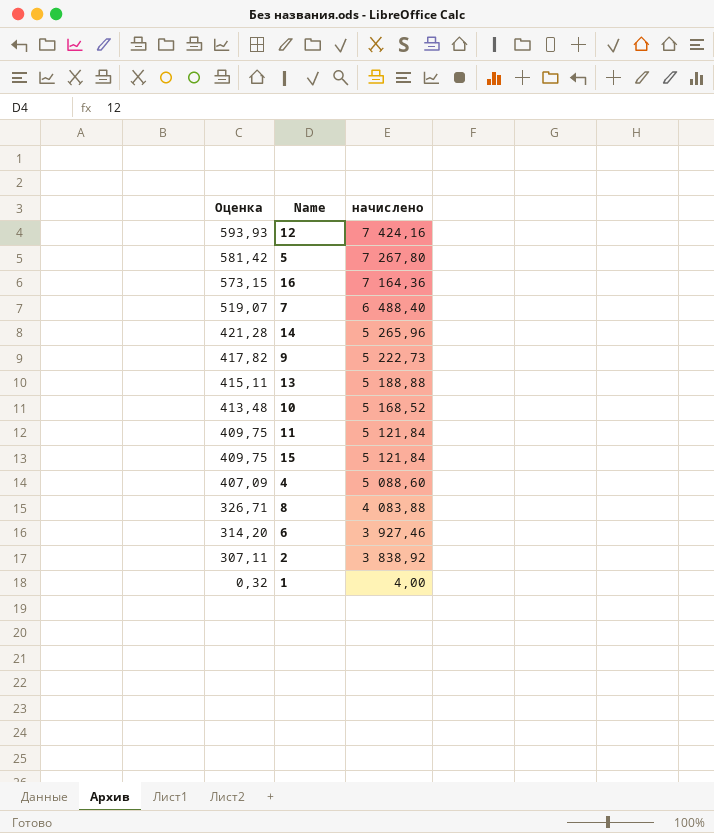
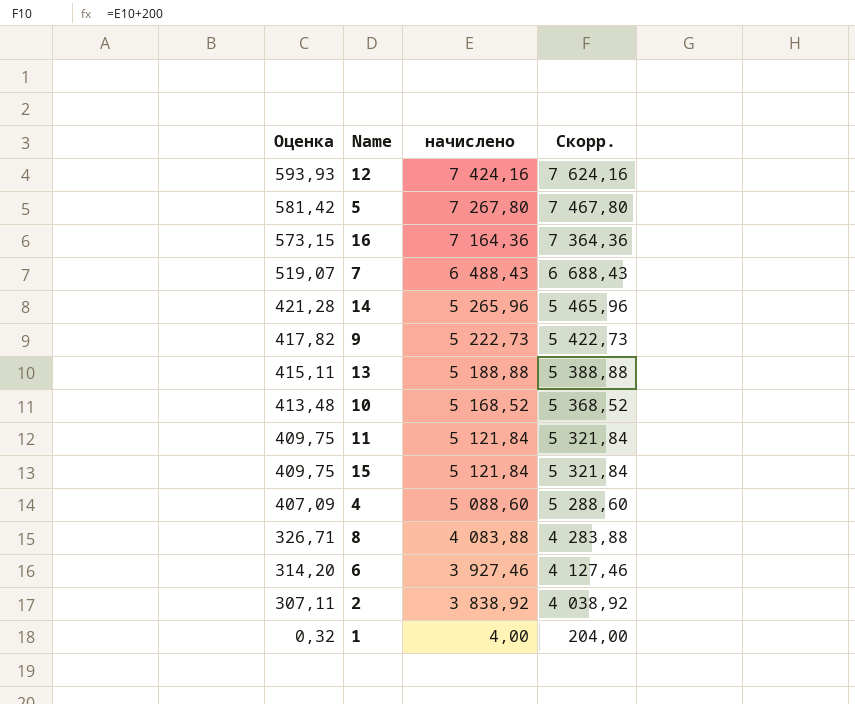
column Скорр. | formula: none -> [начислено] + 200
7 | начислено: 6 488,40 -> 6 488,43

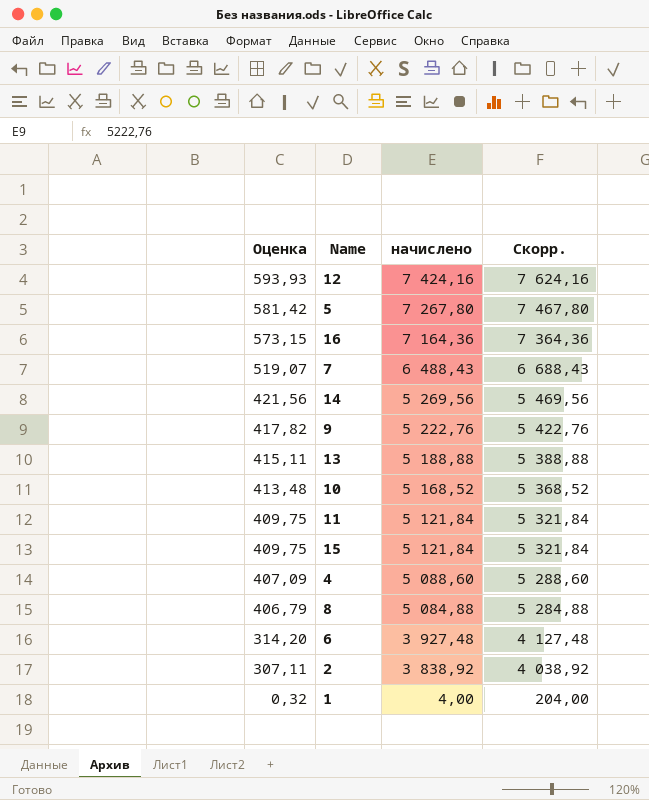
14 | Оценка: 421,28 -> 421,56
14 | начислено: 5 265,96 -> 5 269,56
14 | Скорр.: 5 465,96 -> 5 469,56
9 | начислено: 5 222,73 -> 5 222,76
9 | Скорр.: 5 422,73 -> 5 422,76
8 | Оценка: 326,71 -> 406,79
8 | начислено: 4 083,88 -> 5 084,88
8 | Скорр.: 4 283,88 -> 5 284,88
6 | начислено: 3 927,46 -> 3 927,48
6 | Скорр.: 4 127,46 -> 4 127,48

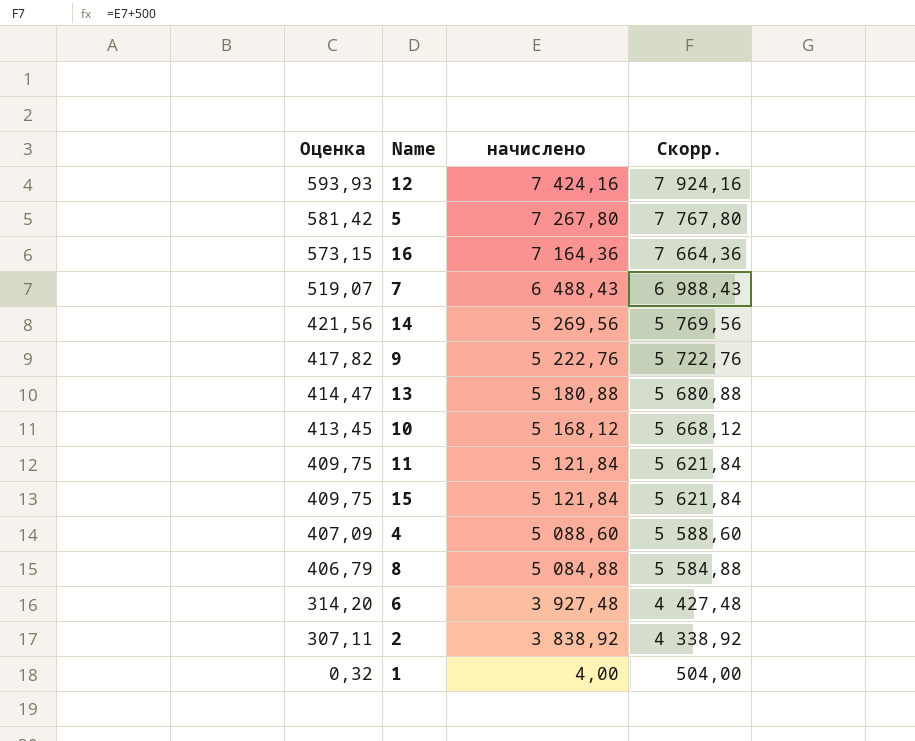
column Скорр. | formula: [начислено] + 200 -> [начислено] + 500
13 | Оценка: 415,11 -> 414,47
13 | начислено: 5 188,88 -> 5 180,88
10 | Оценка: 413,48 -> 413,45
10 | начислено: 5 168,52 -> 5 168,12

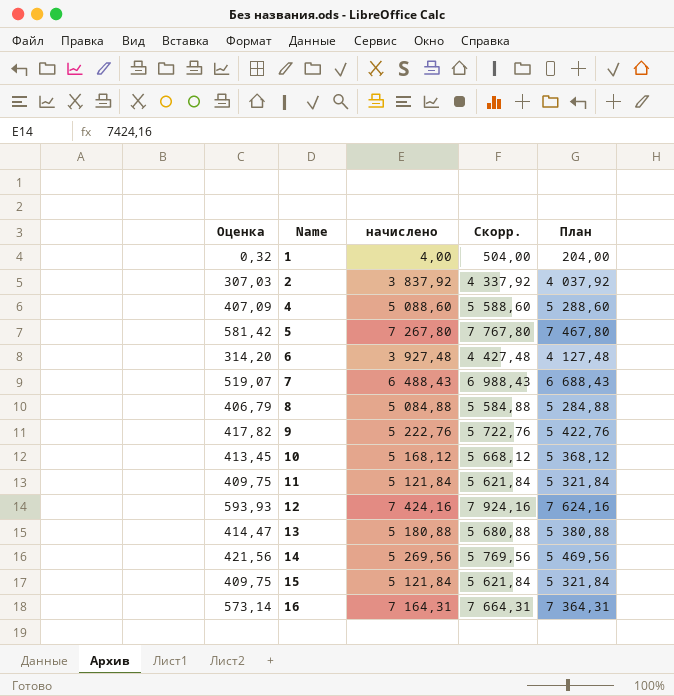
row order: Оценка descending -> Name ascending
column План | formula: none -> [начислено] + 200
2 | Оценка: 307,11 -> 307,03
2 | начислено: 3 838,92 -> 3 837,92
2 | Скорр.: 4 338,92 -> 4 337,92
16 | Оценка: 573,15 -> 573,14
16 | начислено: 7 164,36 -> 7 164,31
16 | Скорр.: 7 664,36 -> 7 664,31

